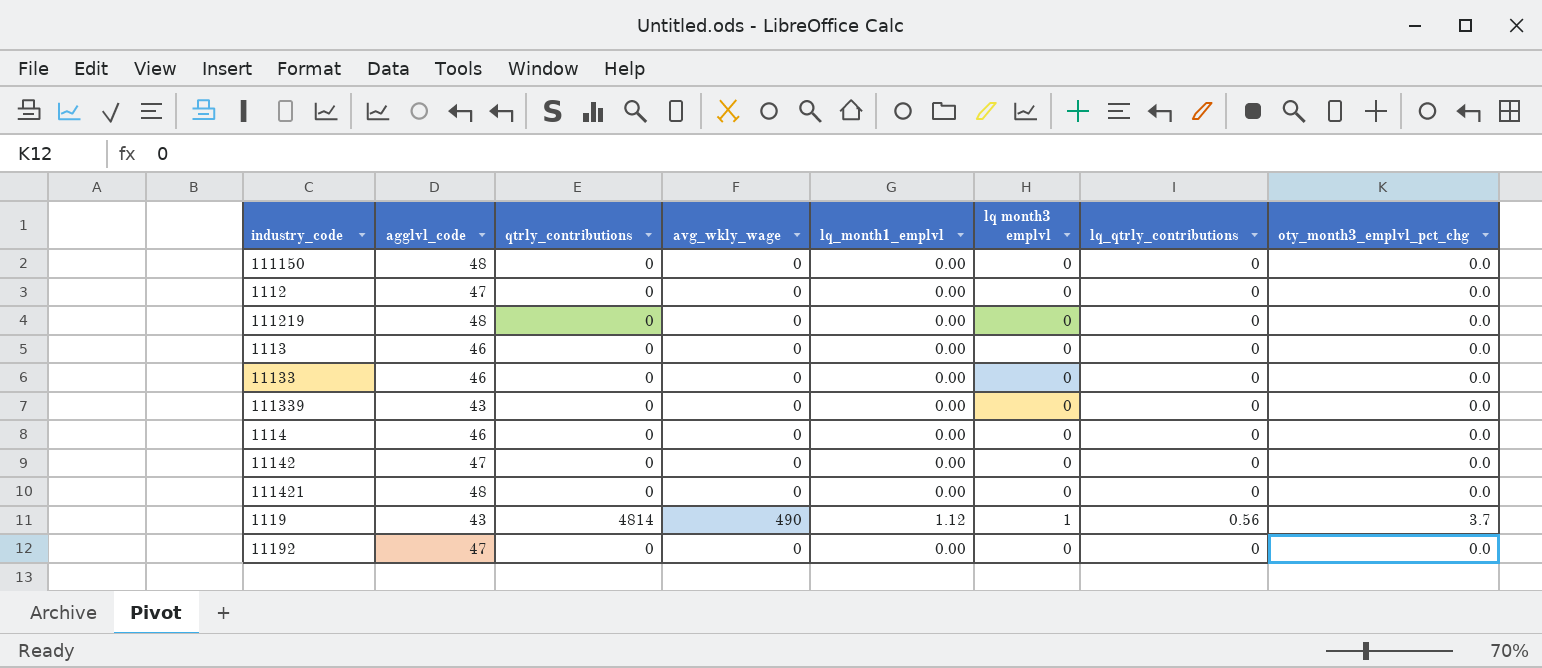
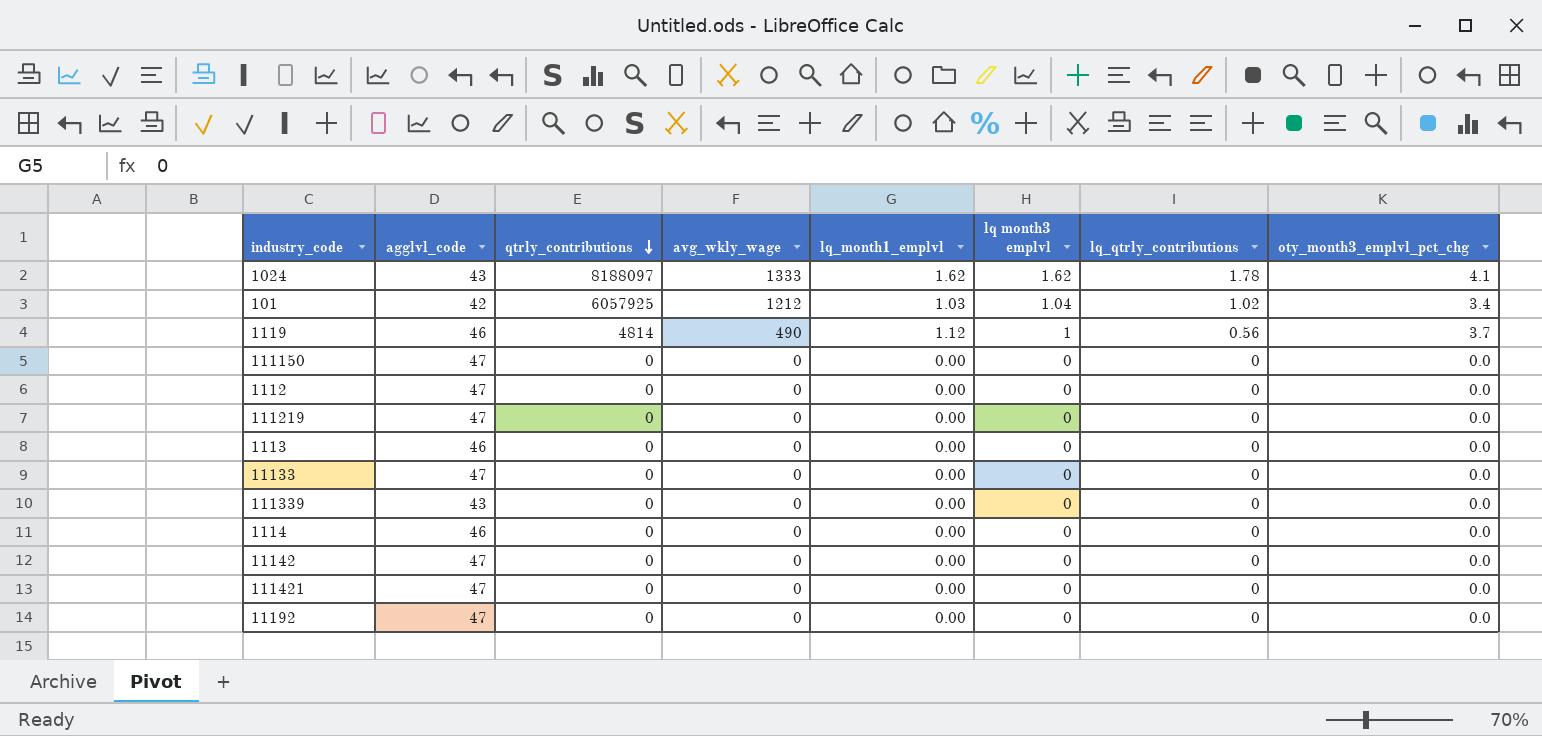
row order: none -> qtrly_contributions descending
row 1024: none -> 43 | 8188097 | 1333 | 1.62 | 1.62 | 1.78 | 4.1
row 101: none -> 42 | 6057925 | 1212 | 1.03 | 1.04 | 1.02 | 3.4
1119 | agglvl_code: 43 -> 46
111150 | agglvl_code: 48 -> 47
111219 | agglvl_code: 48 -> 47
11133 | agglvl_code: 46 -> 47
111421 | agglvl_code: 48 -> 47

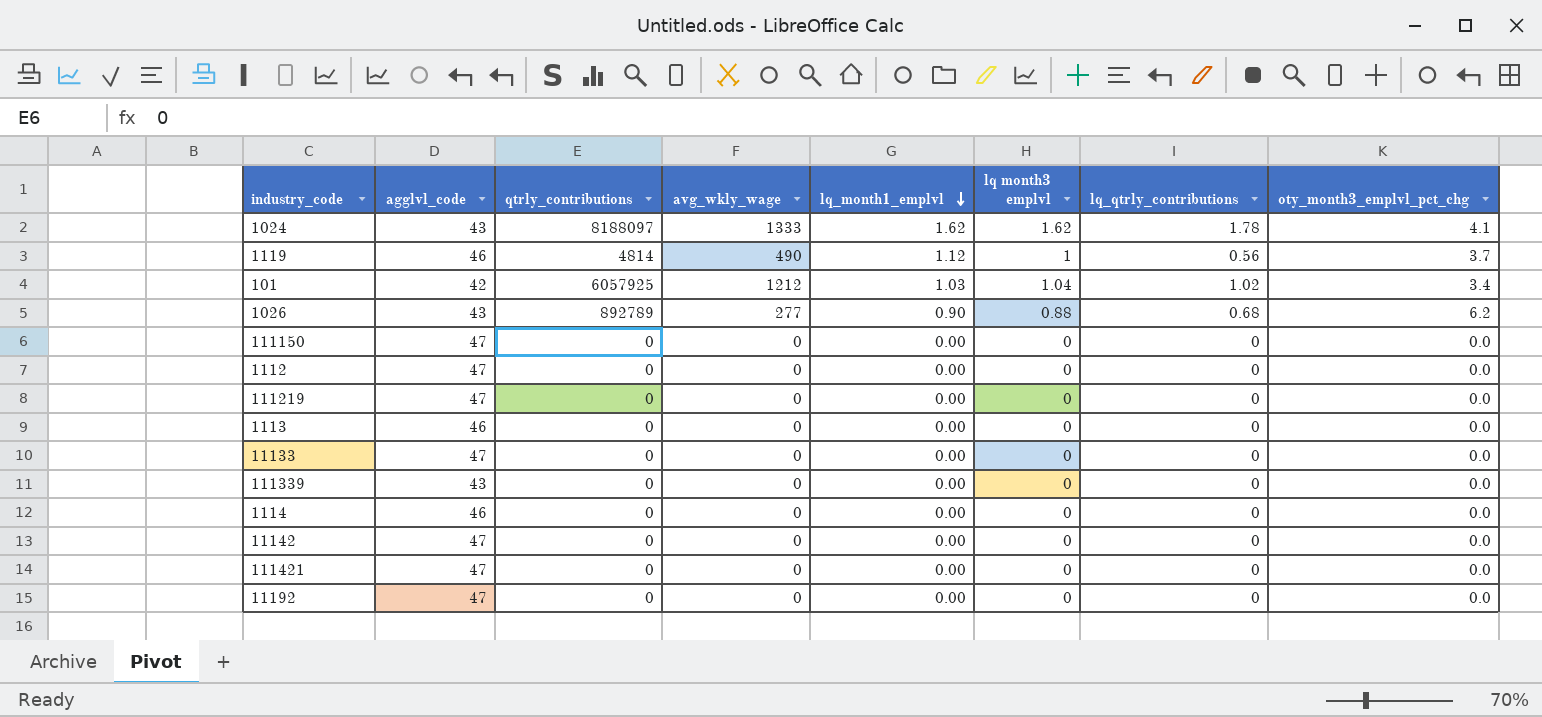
row order: qtrly_contributions descending -> lq_month1_emplvl descending
row 1026: none -> 43 | 892789 | 277 | 0.90 | 0.88 | 0.68 | 6.2

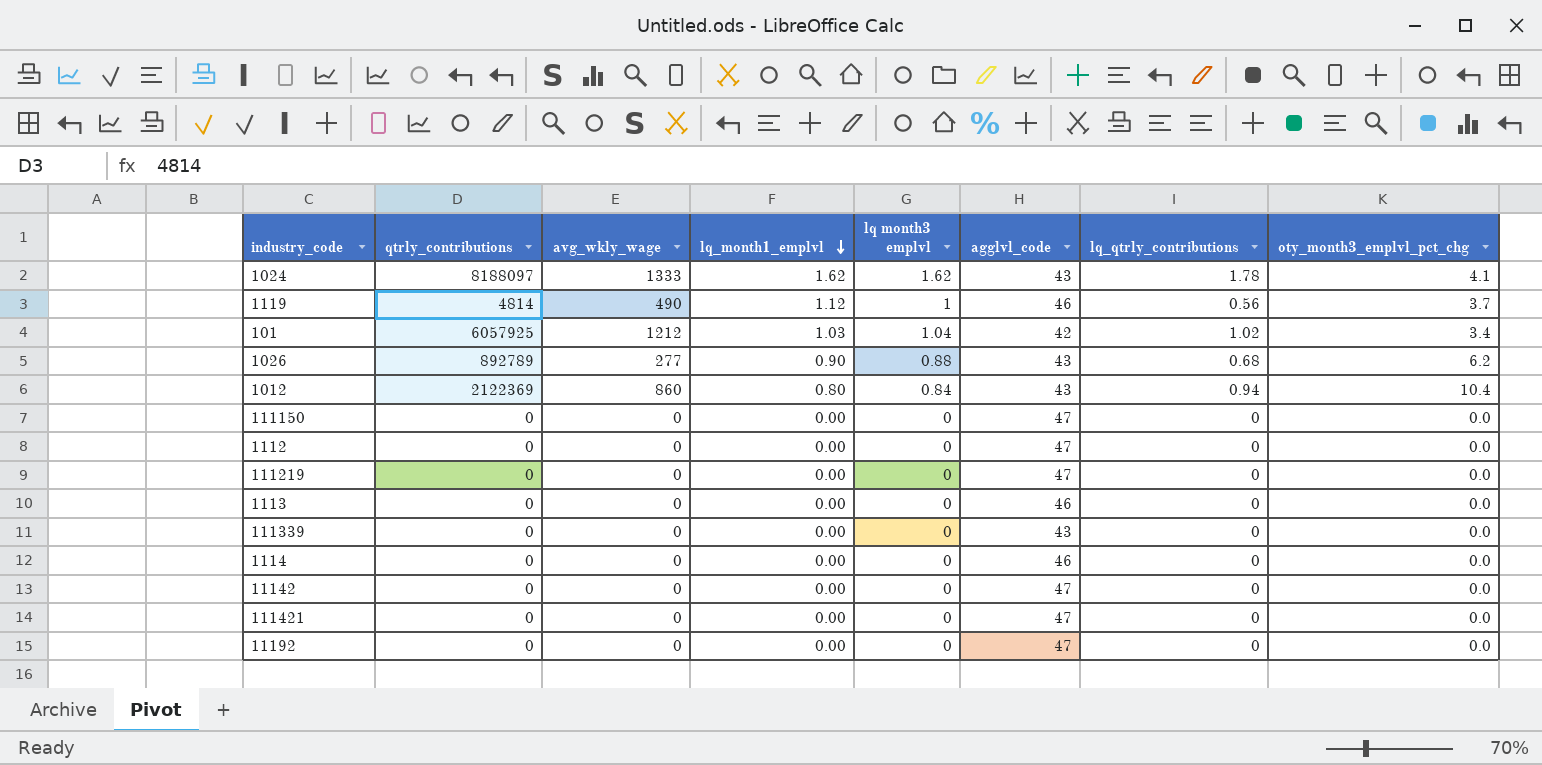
column agglvl_code | position: 2 -> 6
row 11133: 47 | 0 | 0 | 0.00 | 0 | 0 | 0.0 -> none
row 1012: none -> 2122369 | 860 | 0.80 | 0.84 | 43 | 0.94 | 10.4

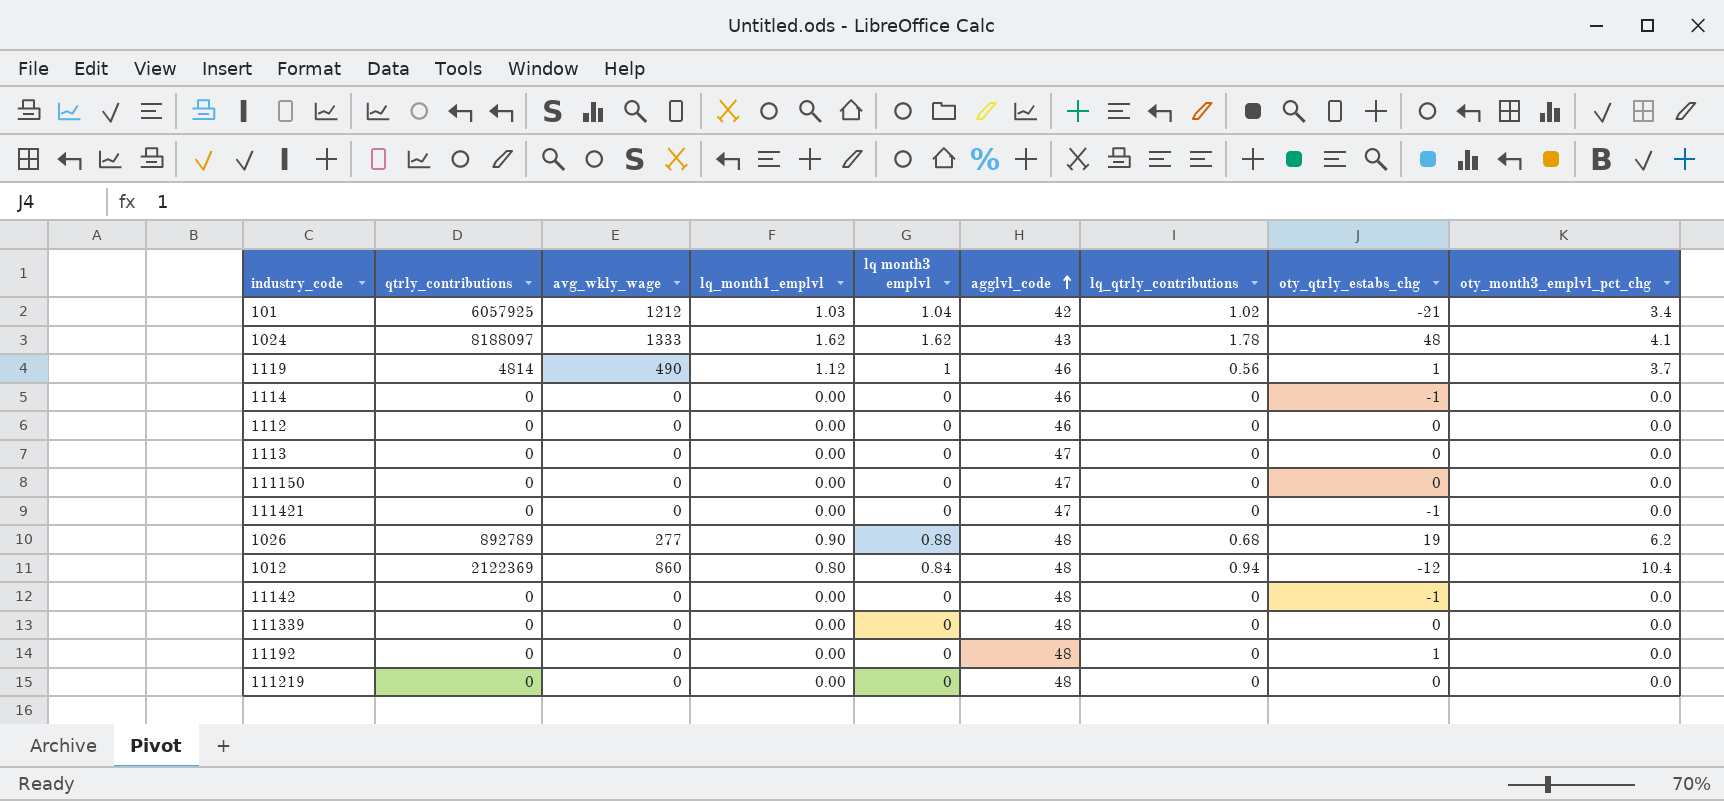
row order: lq_month1_emplvl descending -> agglvl_code ascending
column oty_qtrly_estabs_chg | position: none -> 8
1112 | agglvl_code: 47 -> 46
1113 | agglvl_code: 46 -> 47
1026 | agglvl_code: 43 -> 48
1012 | agglvl_code: 43 -> 48
11142 | agglvl_code: 47 -> 48
111339 | agglvl_code: 43 -> 48
11192 | agglvl_code: 47 -> 48
111219 | agglvl_code: 47 -> 48

